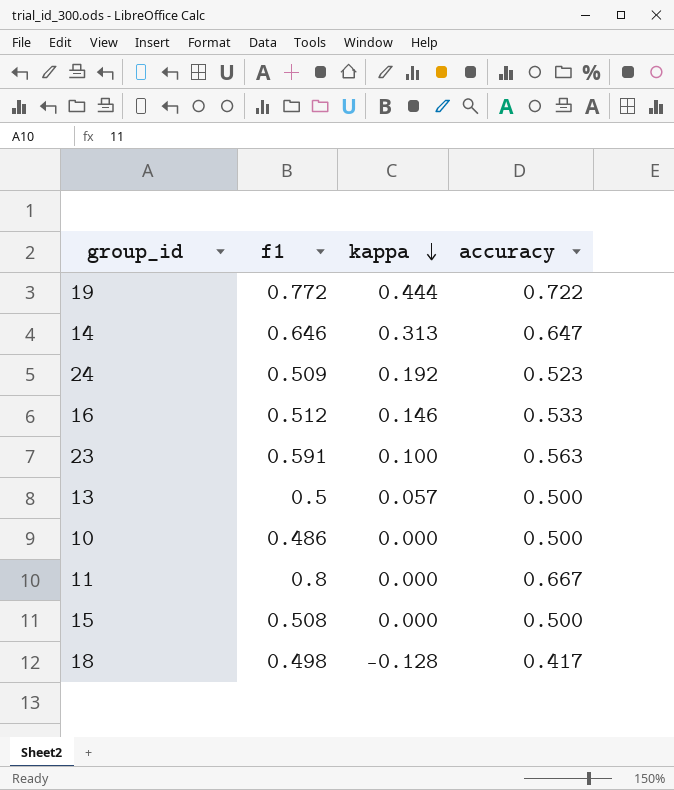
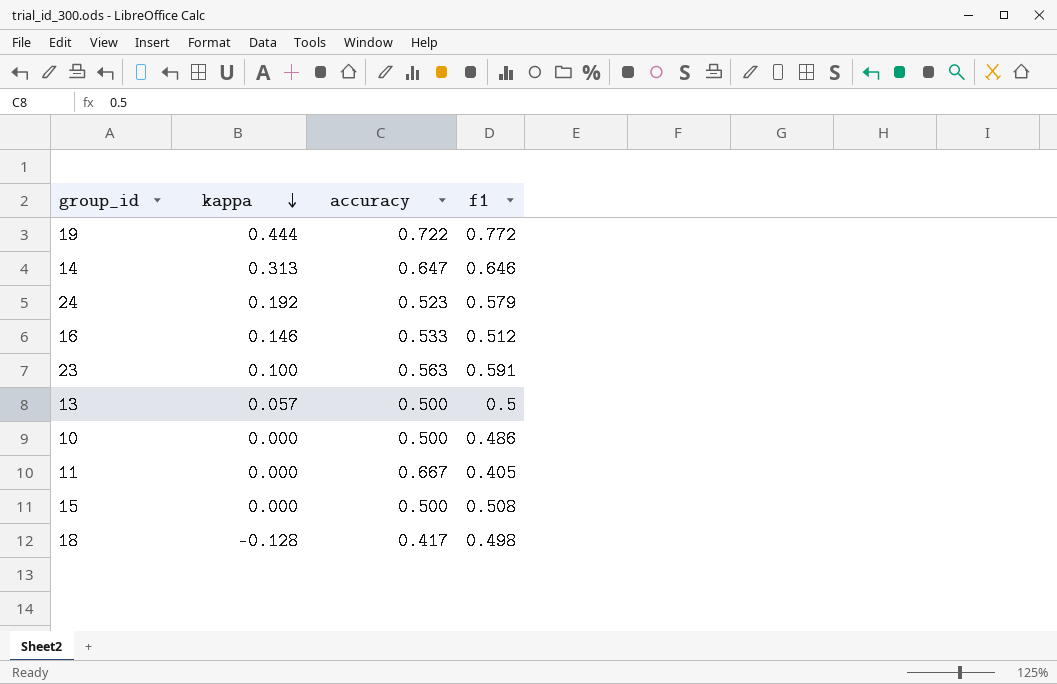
column f1 | position: 2 -> 4
24 | f1: 0.509 -> 0.579
11 | f1: 0.8 -> 0.405

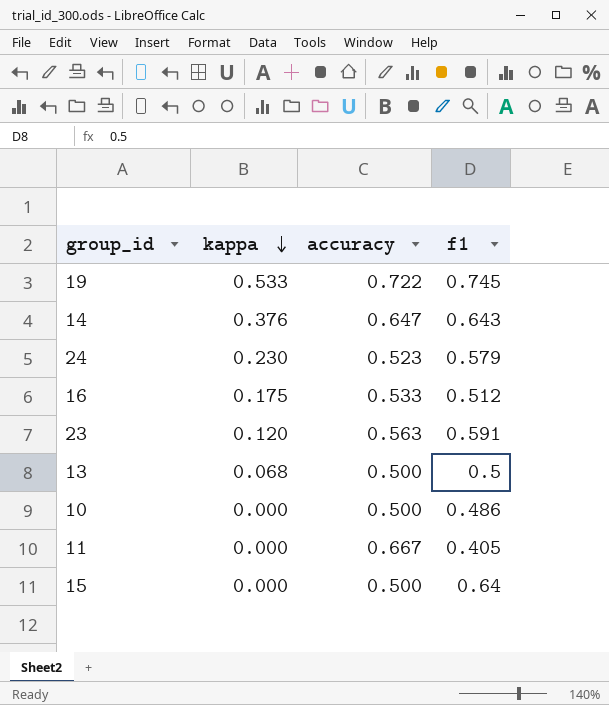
row 18: -0.128 | 0.417 | 0.498 -> none
19 | kappa: 0.444 -> 0.533
19 | f1: 0.772 -> 0.745
14 | kappa: 0.313 -> 0.376
14 | f1: 0.646 -> 0.643
24 | kappa: 0.192 -> 0.230
16 | kappa: 0.146 -> 0.175
23 | kappa: 0.100 -> 0.120
13 | kappa: 0.057 -> 0.068
15 | f1: 0.508 -> 0.64

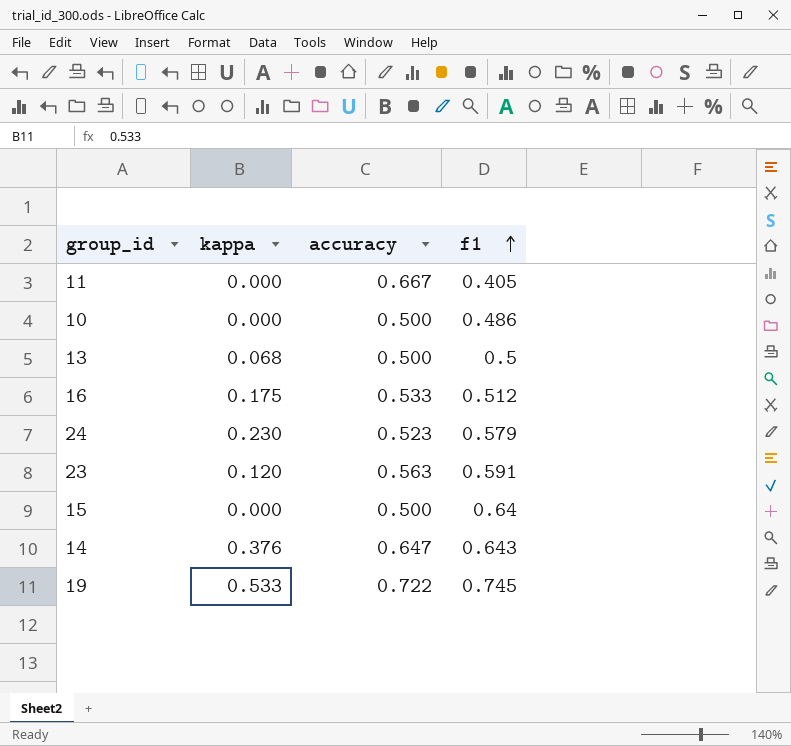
row order: kappa descending -> f1 ascending

